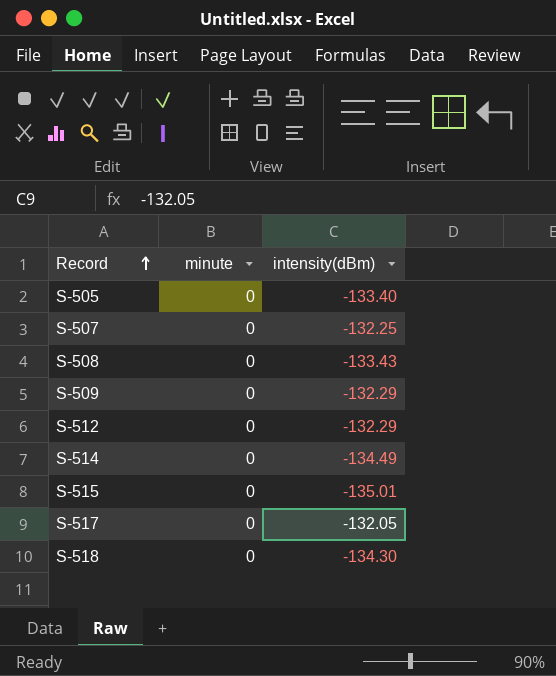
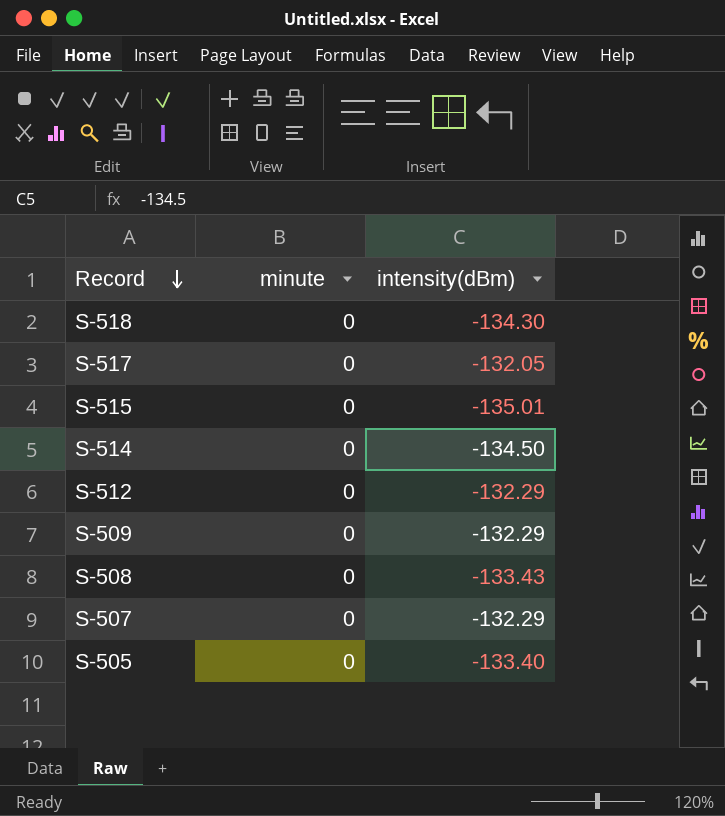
row order: Record ascending -> Record descending
S-514 | intensity(dBm): -134.49 -> -134.50
S-507 | intensity(dBm): -132.25 -> -132.29

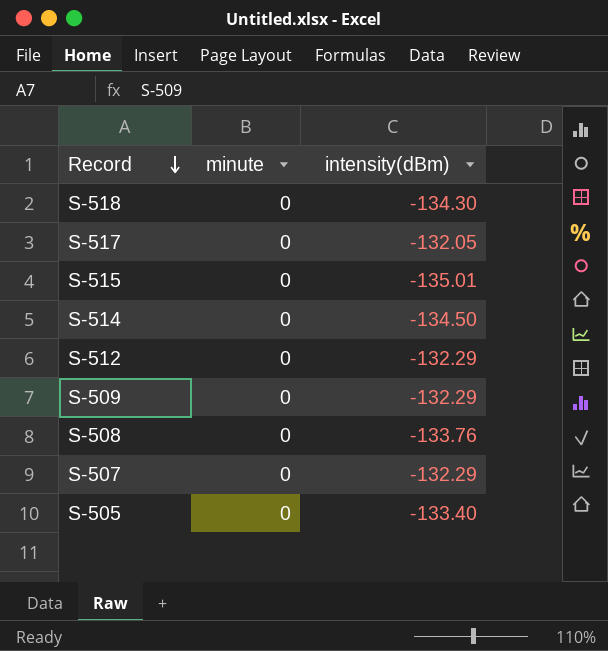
S-508 | intensity(dBm): -133.43 -> -133.76

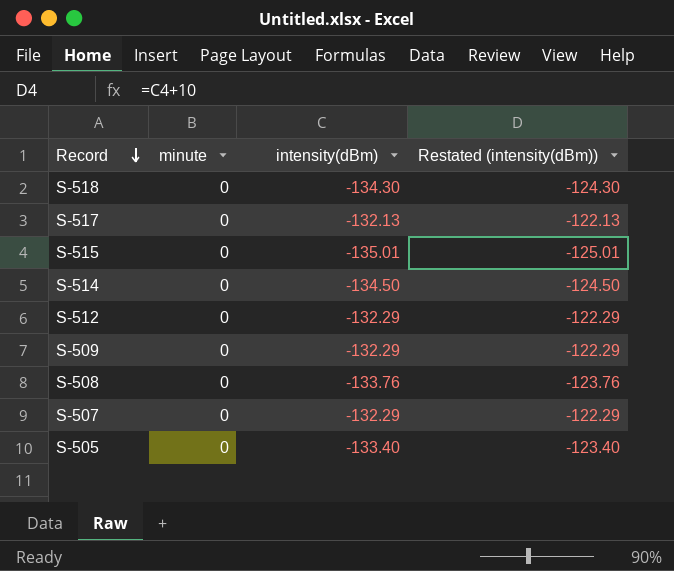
column Restated (intensity(dBm)) | formula: none -> [intensity(dBm)] + 10
S-517 | intensity(dBm): -132.05 -> -132.13

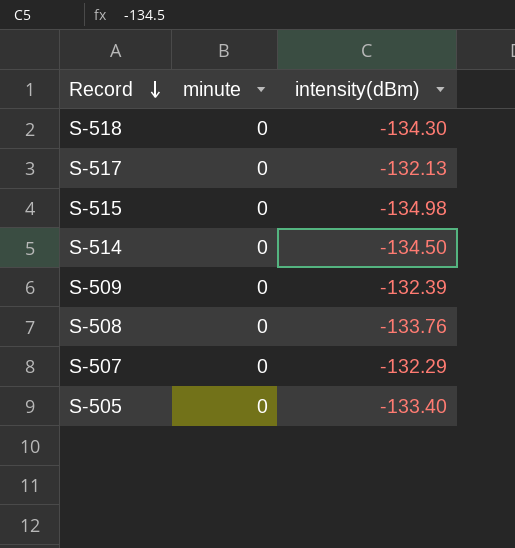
column Restated (intensity(dBm)) | formula: [intensity(dBm)] + 10 -> none
row S-512: 0 | -132.29 | -122.29 -> none
S-515 | intensity(dBm): -135.01 -> -134.98
S-509 | intensity(dBm): -132.29 -> -132.39

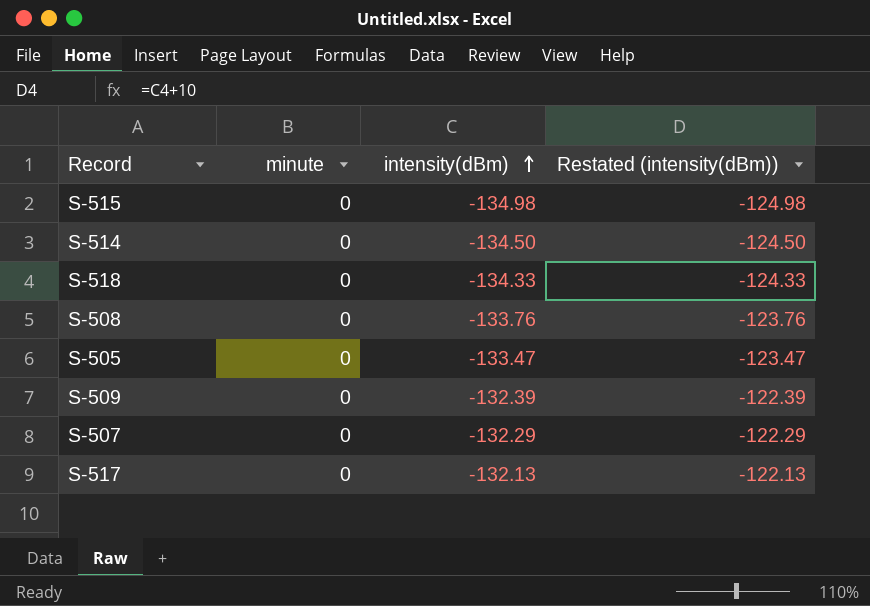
row order: Record descending -> intensity(dBm) ascending
column Restated (intensity(dBm)) | formula: none -> [intensity(dBm)] + 10
S-518 | intensity(dBm): -134.30 -> -134.33
S-505 | intensity(dBm): -133.40 -> -133.47

